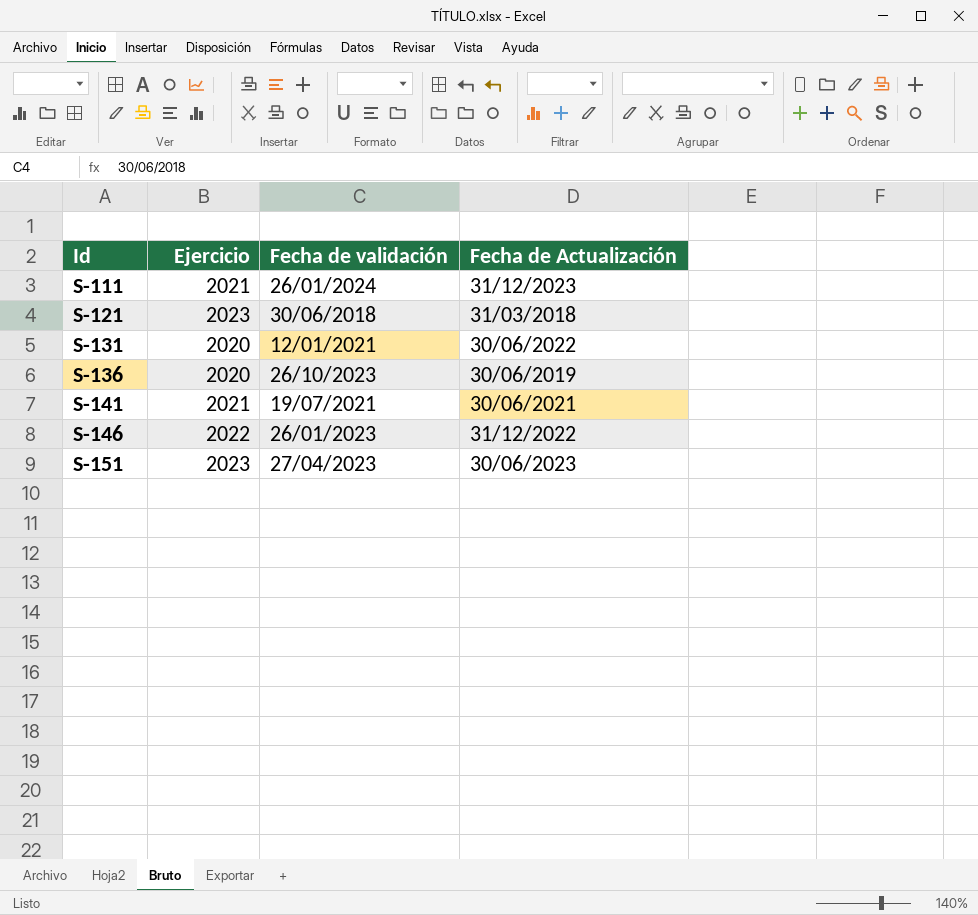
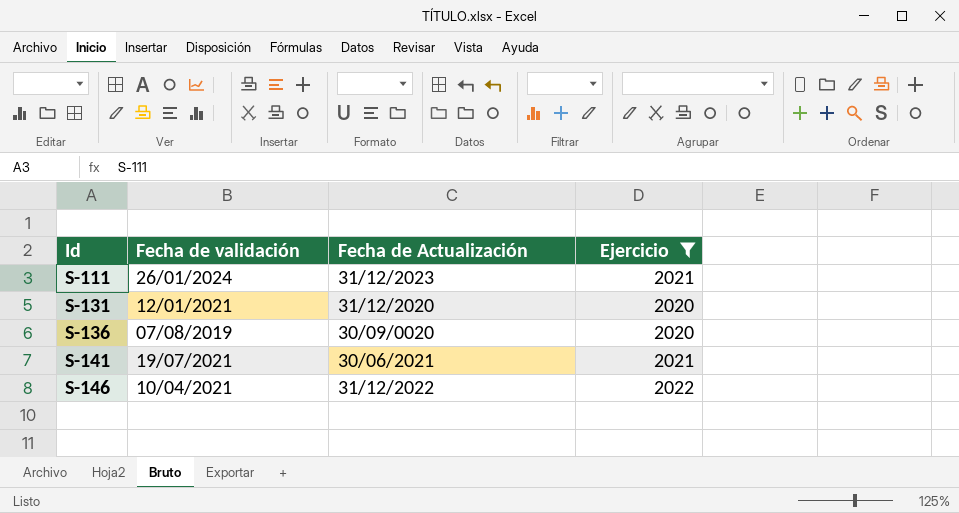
filter: none -> Ejercicio != 2023
column Ejercicio | position: 2 -> 4
S-131 | Fecha de Actualización: 30/06/2022 -> 31/12/2020
S-136 | Fecha de validación: 26/10/2023 -> 07/08/2019
S-136 | Fecha de Actualización: 30/06/2019 -> 30/09/0020
S-146 | Fecha de validación: 26/01/2023 -> 10/04/2021

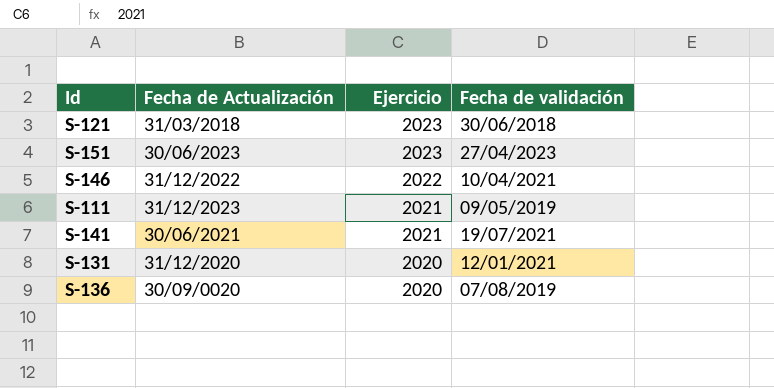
filter: Ejercicio != 2023 -> none
row order: Id ascending -> Ejercicio descending
column Fecha de validación | position: 2 -> 4
S-111 | Fecha de validación: 26/01/2024 -> 09/05/2019

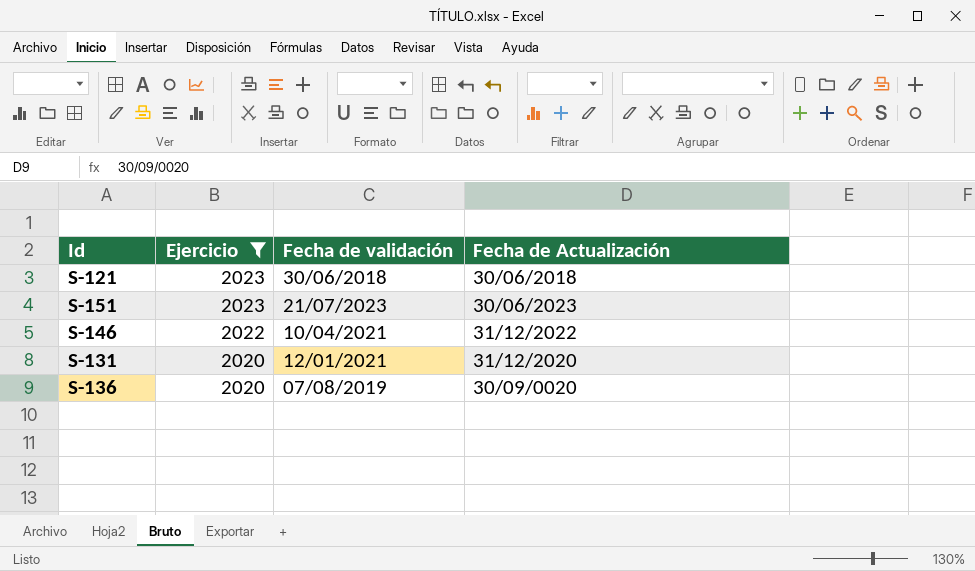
filter: none -> Ejercicio != 2021
column Fecha de Actualización | position: 2 -> 4
S-121 | Fecha de Actualización: 31/03/2018 -> 30/06/2018
S-151 | Fecha de validación: 27/04/2023 -> 21/07/2023

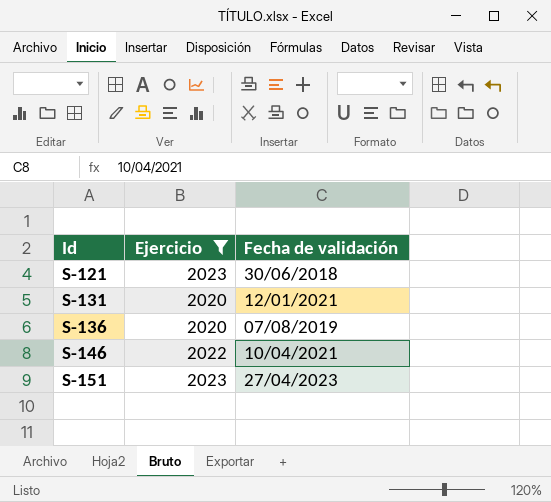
row order: Ejercicio descending -> Id ascending
column Fecha de Actualización | position: 4 -> none
S-151 | Fecha de validación: 21/07/2023 -> 27/04/2023

